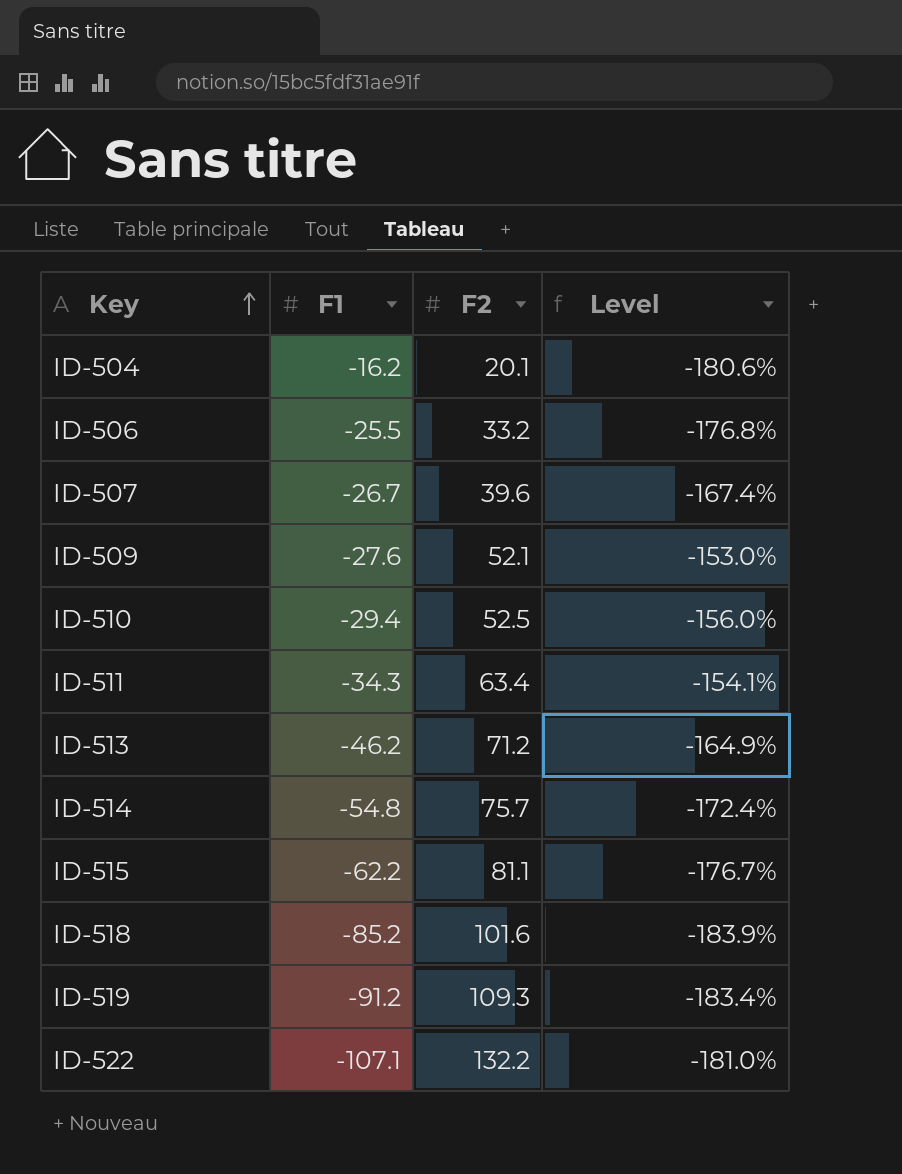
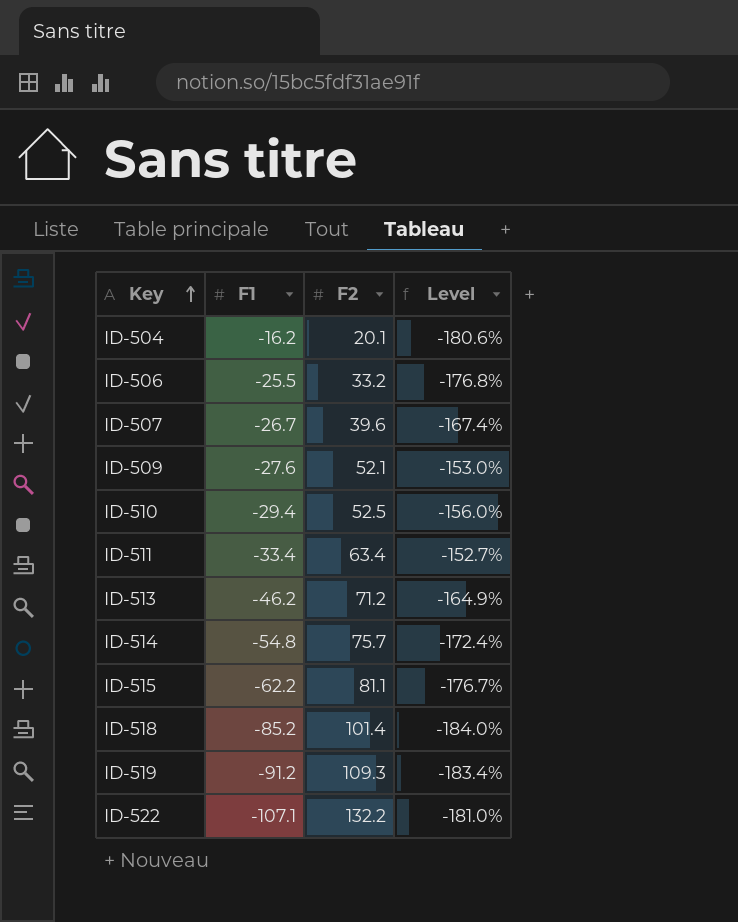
ID-511 | F1: -34.3 -> -33.4
ID-511 | Level: -154.1% -> -152.7%
ID-518 | F2: 101.6 -> 101.4
ID-518 | Level: -183.9% -> -184.0%

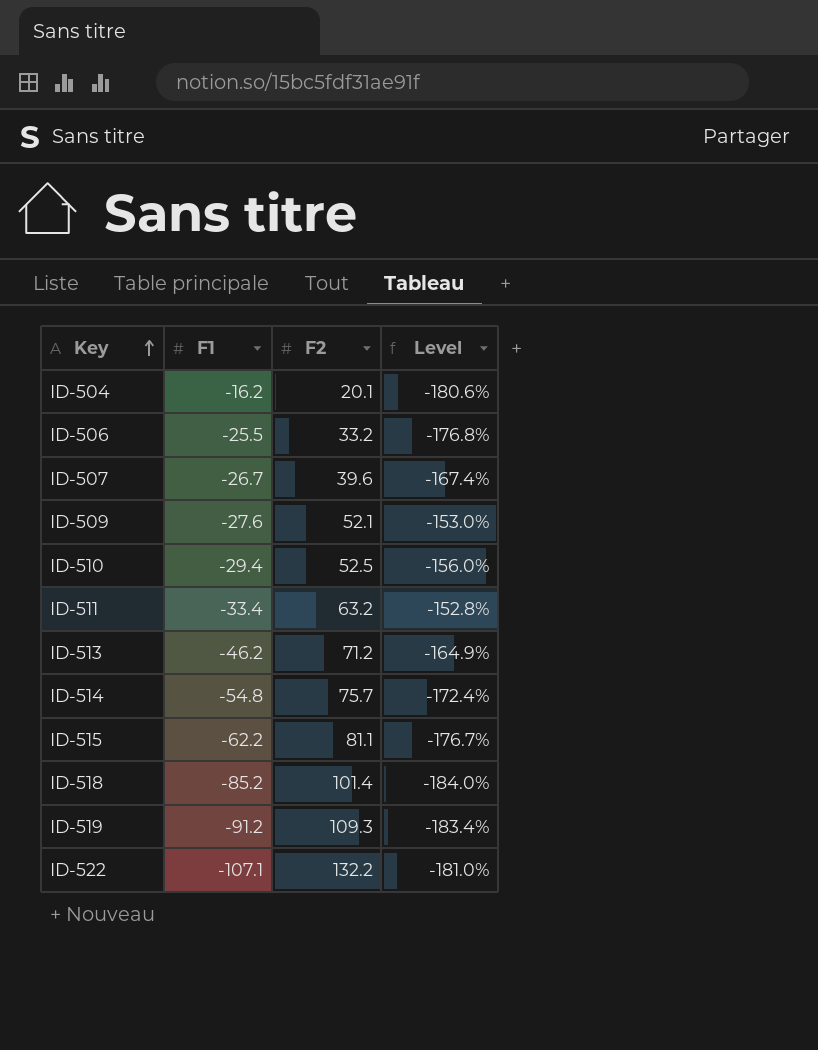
ID-511 | F2: 63.4 -> 63.2
ID-511 | Level: -152.7% -> -152.8%

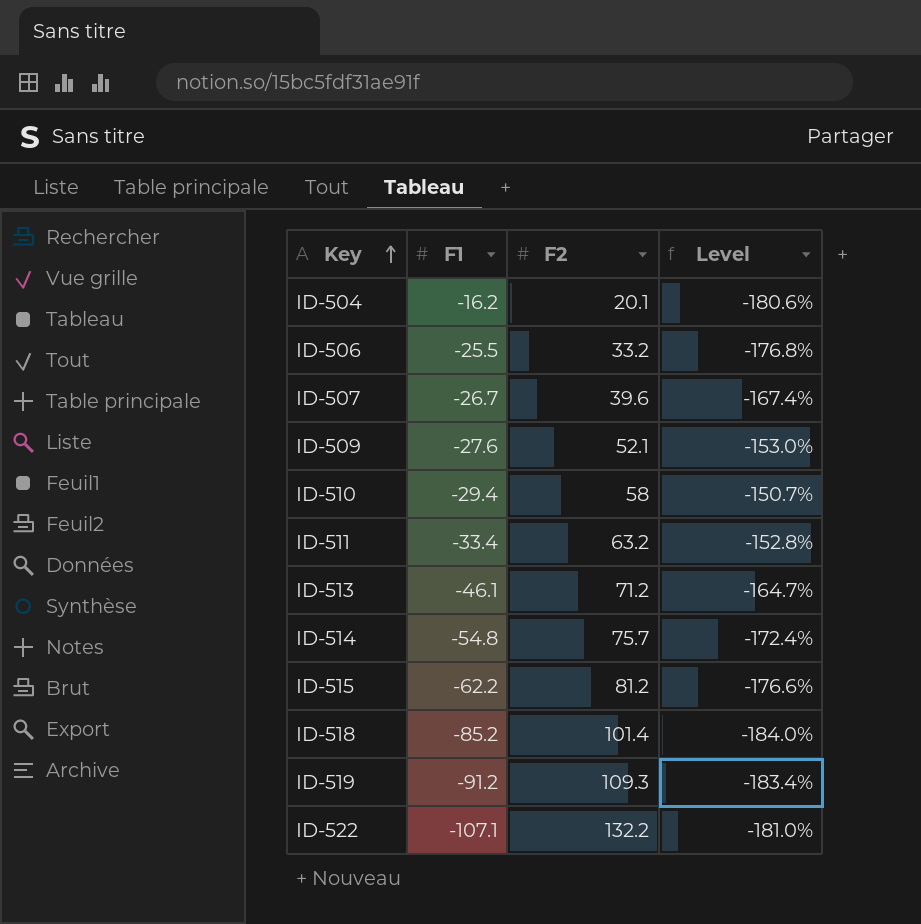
ID-510 | F2: 52.5 -> 58
ID-510 | Level: -156.0% -> -150.7%
ID-513 | F1: -46.2 -> -46.1
ID-513 | Level: -164.9% -> -164.7%
ID-515 | F2: 81.1 -> 81.2
ID-515 | Level: -176.7% -> -176.6%

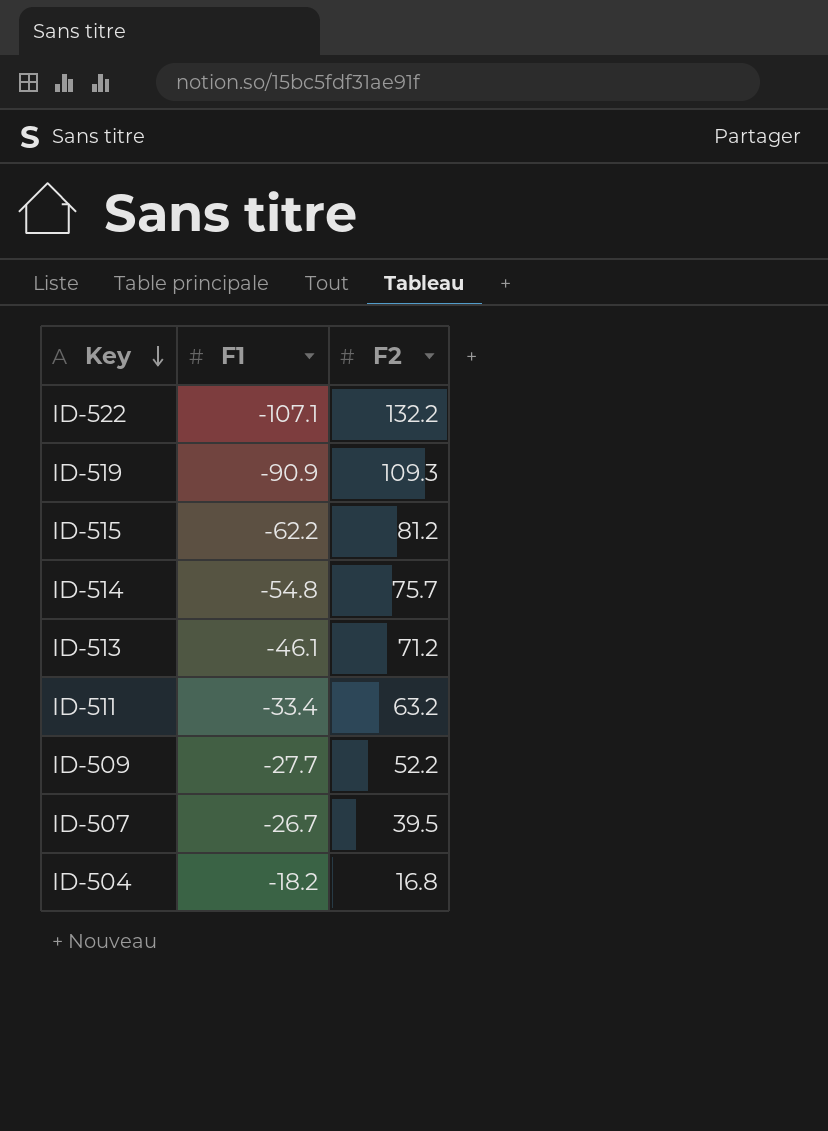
row order: Key ascending -> Key descending
column Level | formula: ([F1] - [F2]) / [F2] -> none
row ID-506: -25.5 | 33.2 | -176.8% -> none
row ID-510: -29.4 | 58 | -150.7% -> none
row ID-518: -85.2 | 101.4 | -184.0% -> none
ID-519 | F1: -91.2 -> -90.9
ID-509 | F1: -27.6 -> -27.7
ID-509 | F2: 52.1 -> 52.2
ID-507 | F2: 39.6 -> 39.5
ID-504 | F1: -16.2 -> -18.2
ID-504 | F2: 20.1 -> 16.8

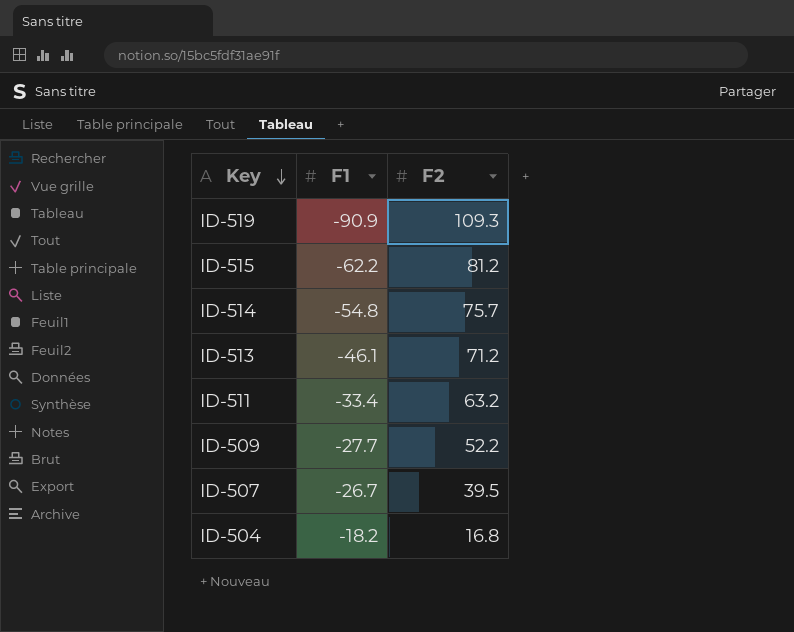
row ID-522: -107.1 | 132.2 -> none

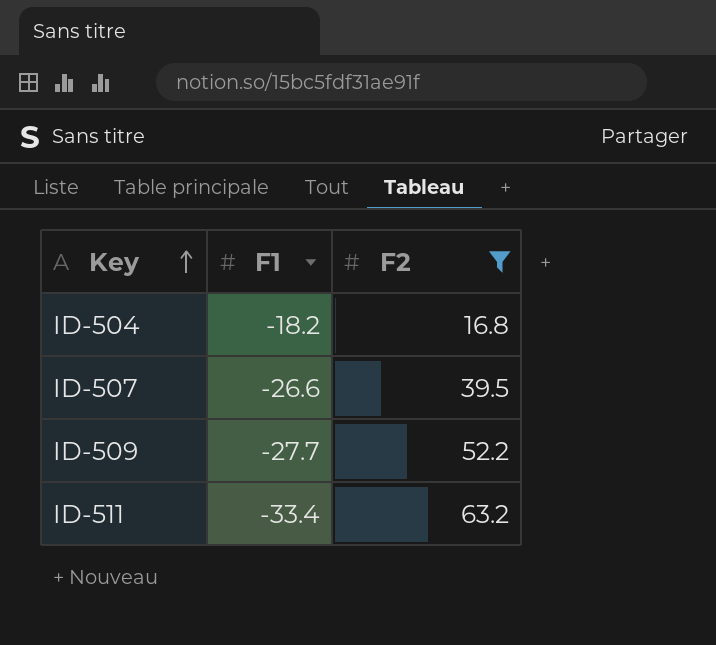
filter: none -> F2 <= 63.2
row order: Key descending -> Key ascending
ID-507 | F1: -26.7 -> -26.6

